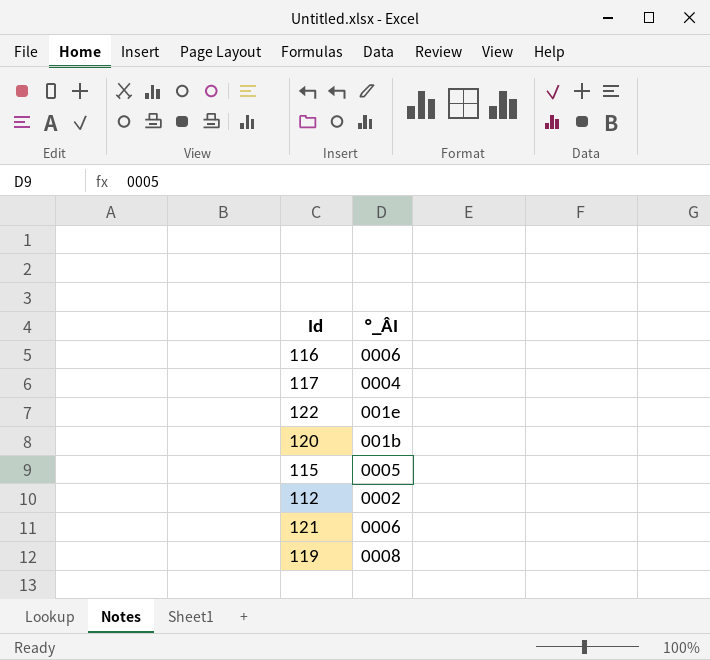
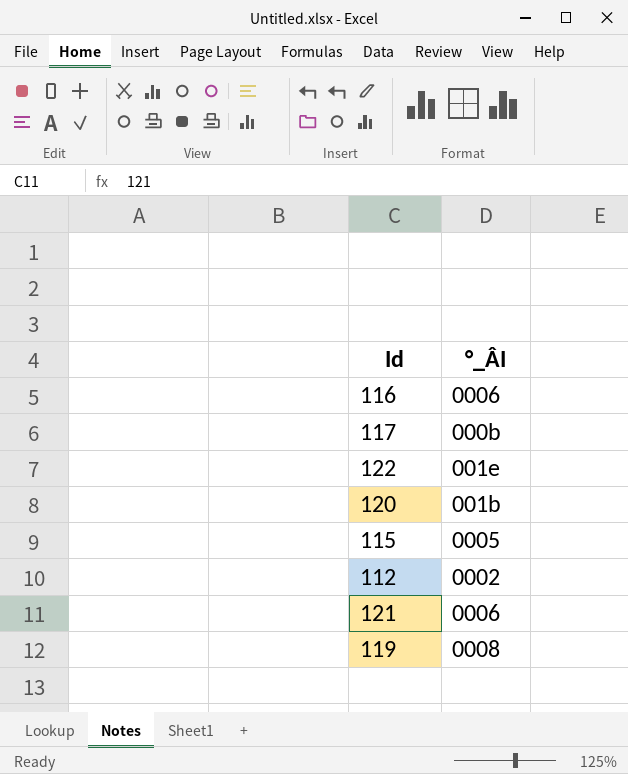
117 | °_ÂI: 0004 -> 000b

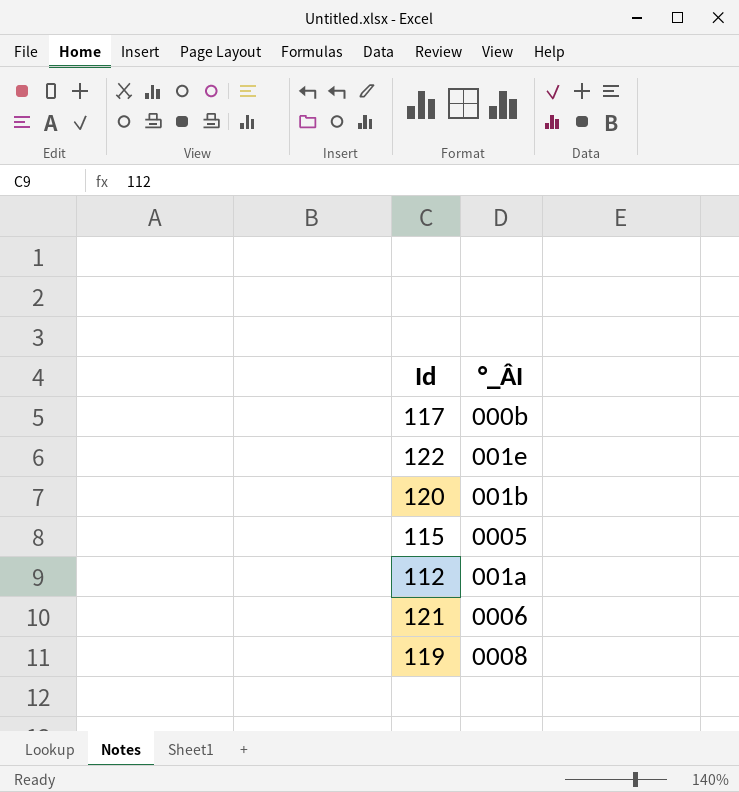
row 116: 0006 -> none
112 | °_ÂI: 0002 -> 001a

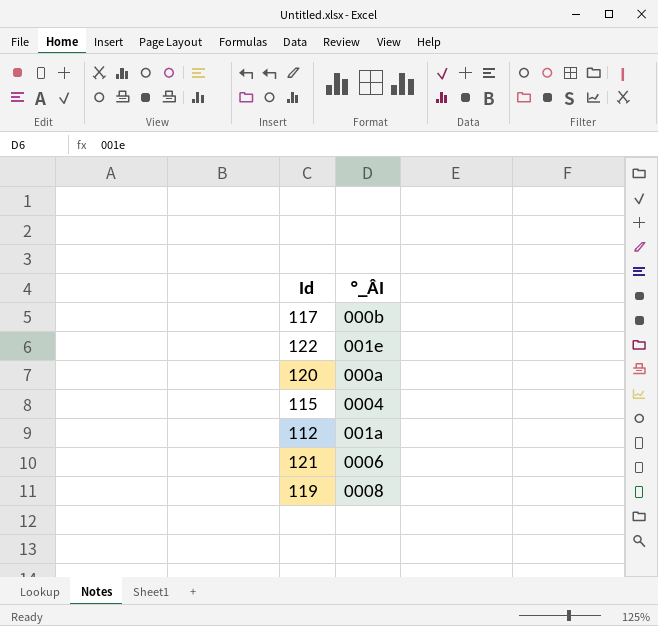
120 | °_ÂI: 001b -> 000a
115 | °_ÂI: 0005 -> 0004

